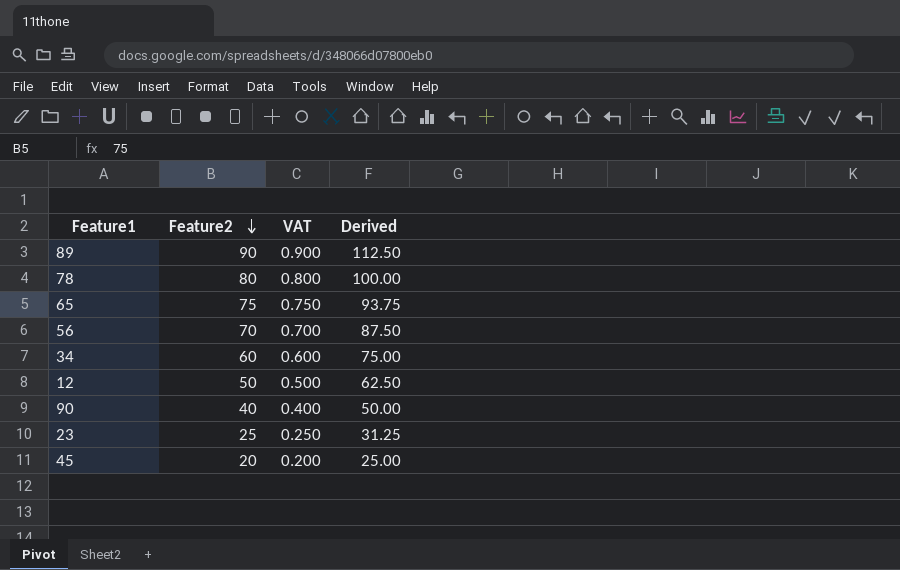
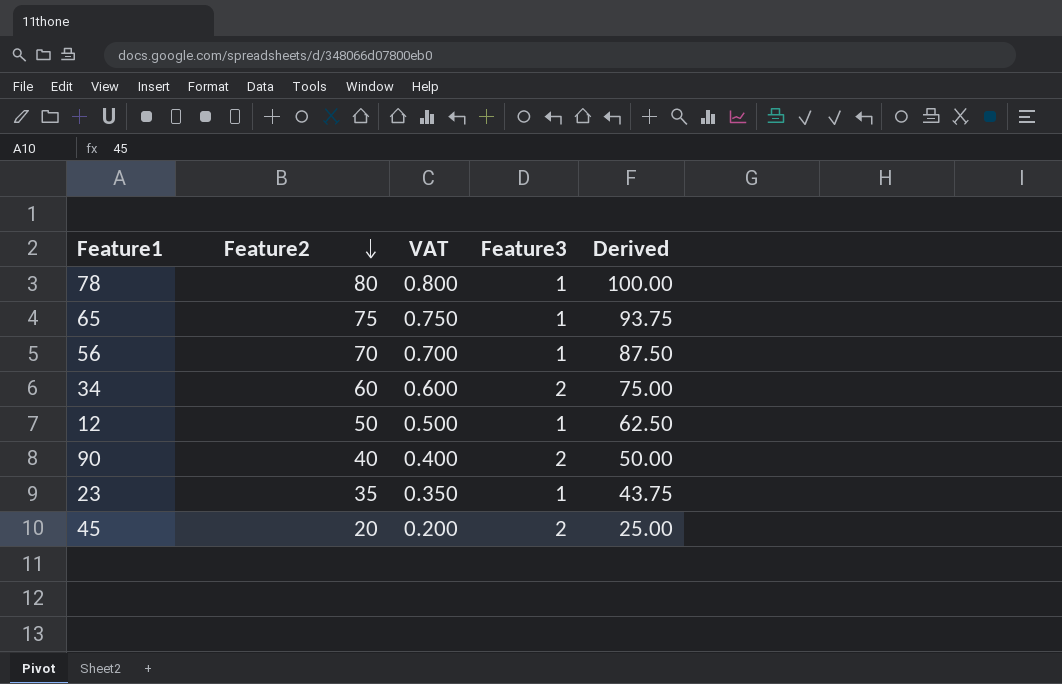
column Feature3 | position: none -> 4
row 89: 90 | 0.900 | 112.50 -> none
23 | Feature2: 25 -> 35
23 | VAT: 0.250 -> 0.350
23 | Derived: 31.25 -> 43.75

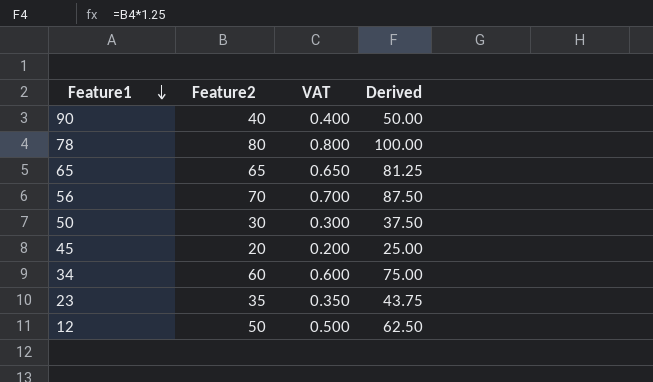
row order: Feature2 descending -> Feature1 descending
column Feature3 | position: 4 -> none
65 | Feature2: 75 -> 65
65 | VAT: 0.750 -> 0.650
65 | Derived: 93.75 -> 81.25
row 50: none -> 30 | 0.300 | 37.50

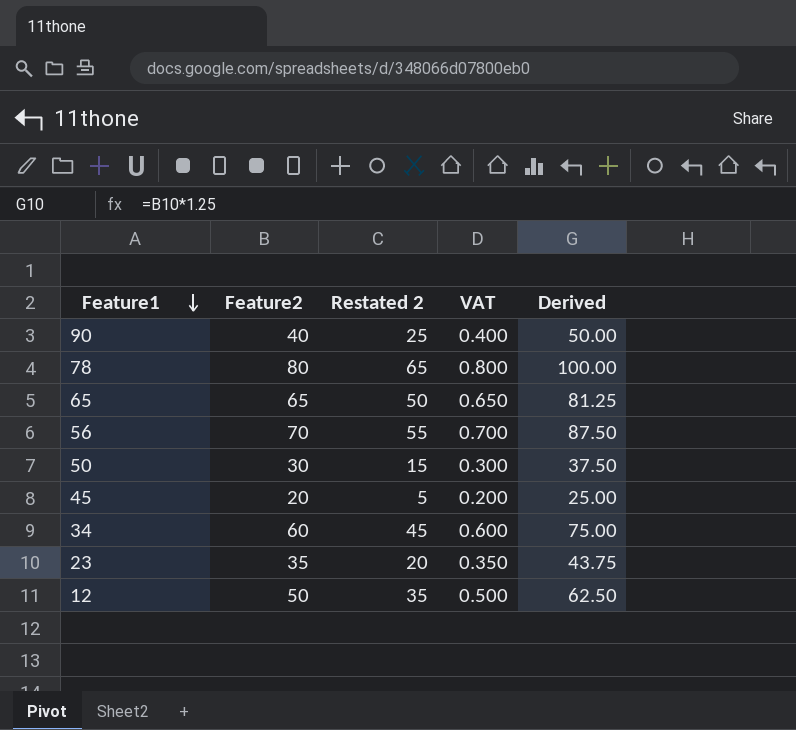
column Restated 2 | formula: none -> [Feature2] - 15

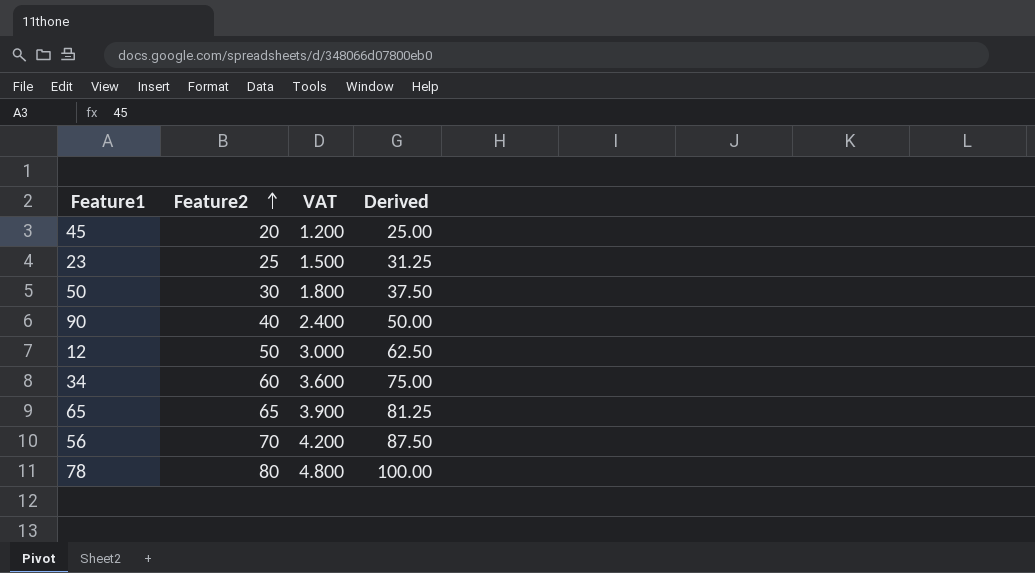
row order: Feature1 descending -> Feature2 ascending
column Restated 2 | formula: [Feature2] - 15 -> none
column VAT | formula: [Feature2] * 0.01 -> [Feature2] * 0.06
23 | Feature2: 35 -> 25
23 | Derived: 43.75 -> 31.25

